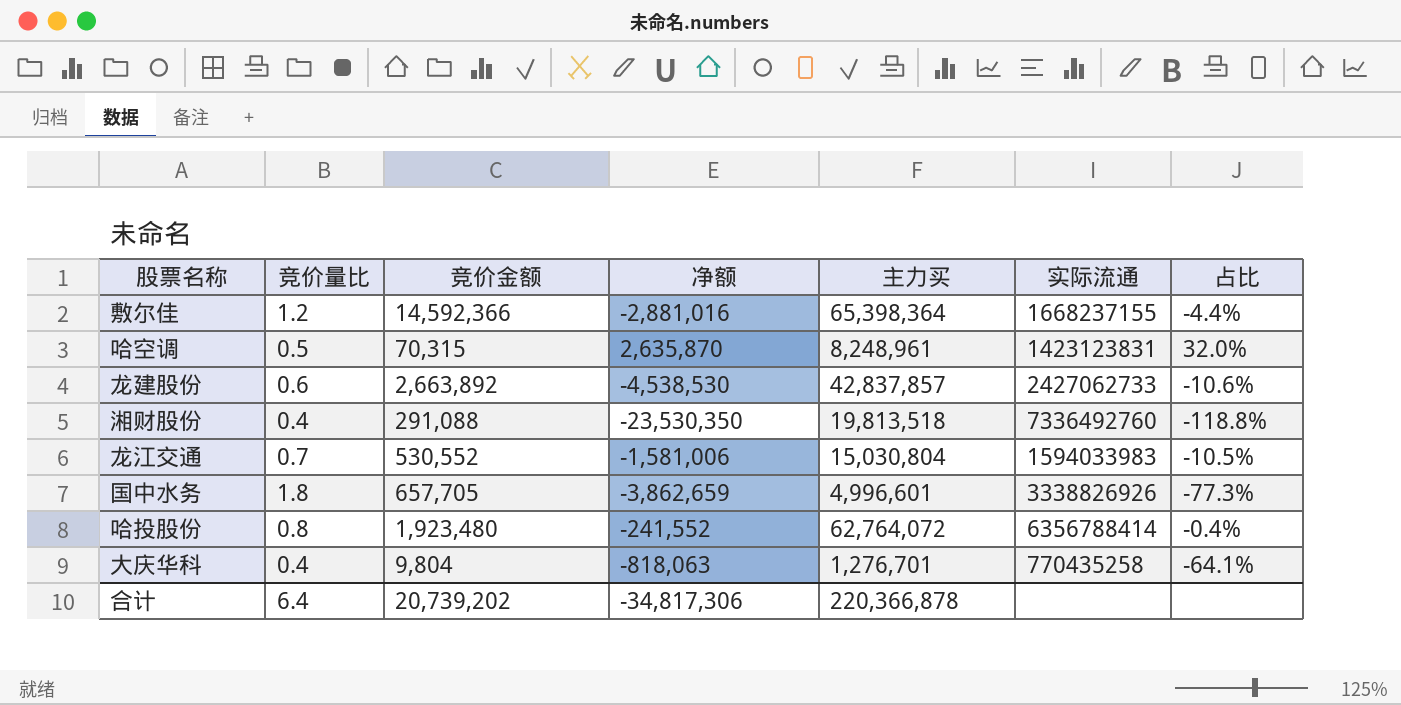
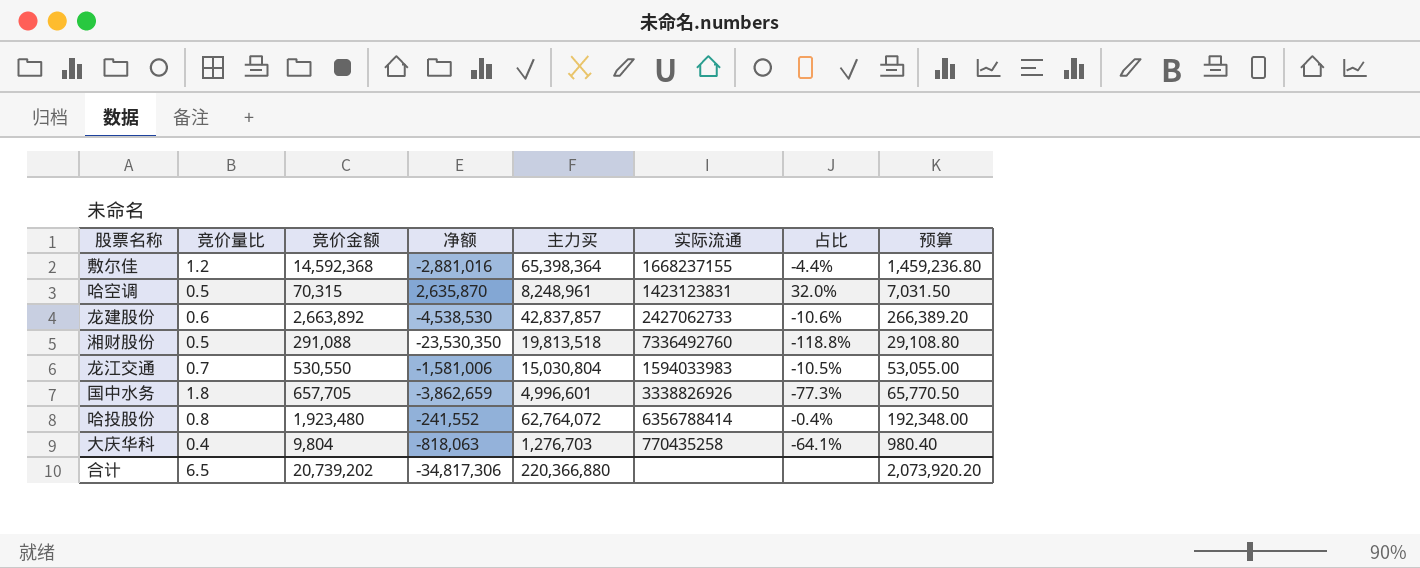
column 预算 | formula: none -> [竞价金额] * 0.1
敷尔佳 | 竞价金额: 14,592,366 -> 14,592,368
湘财股份 | 竞价量比: 0.4 -> 0.5
龙江交通 | 竞价金额: 530,552 -> 530,550
大庆华科 | 主力买: 1,276,701 -> 1,276,703
合计 | 竞价量比: 6.4 -> 6.5
合计 | 主力买: 220,366,878 -> 220,366,880

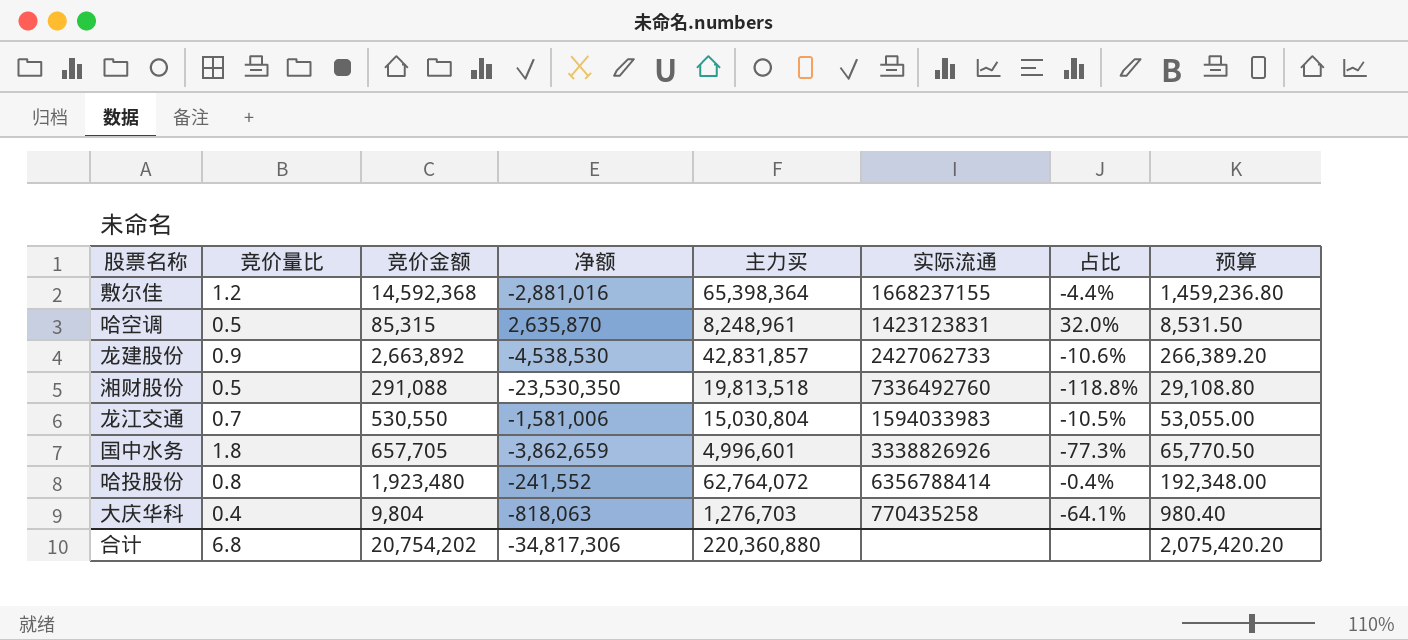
哈空调 | 竞价金额: 70,315 -> 85,315
哈空调 | 预算: 7,031.50 -> 8,531.50
龙建股份 | 竞价量比: 0.6 -> 0.9
龙建股份 | 主力买: 42,837,857 -> 42,831,857
合计 | 竞价量比: 6.5 -> 6.8
合计 | 竞价金额: 20,739,202 -> 20,754,202
合计 | 主力买: 220,366,880 -> 220,360,880
合计 | 预算: 2,073,920.20 -> 2,075,420.20

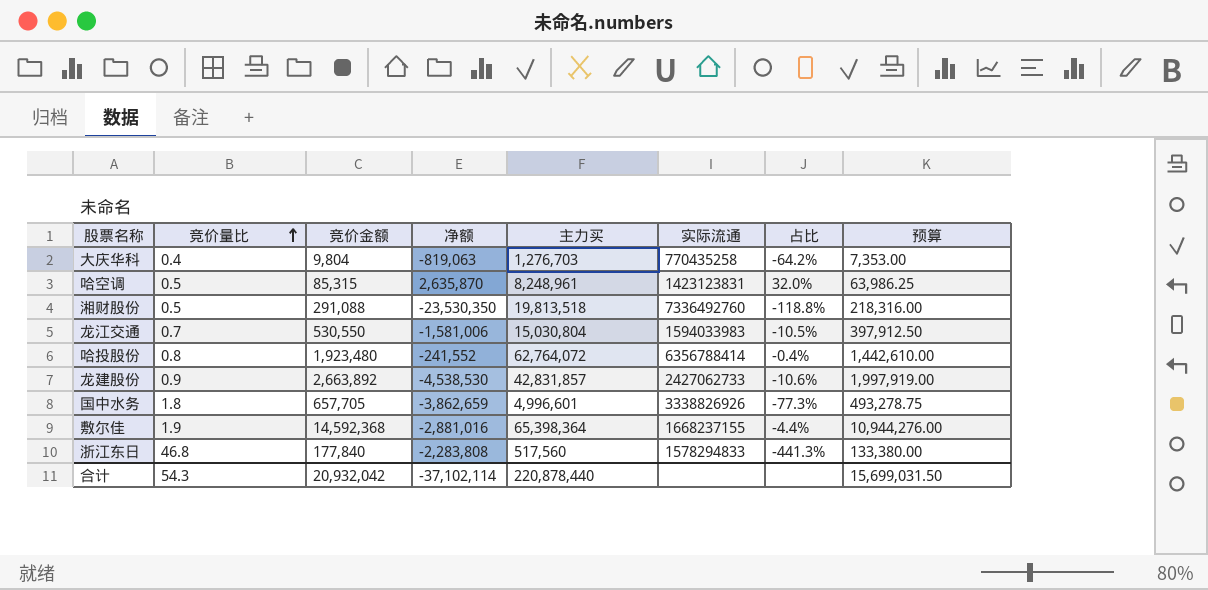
row order: none -> 竞价量比 ascending
column 预算 | formula: [竞价金额] * 0.1 -> [竞价金额] * 0.75
大庆华科 | 净额: -818,063 -> -819,063
大庆华科 | 占比: -64.1% -> -64.2%
敷尔佳 | 竞价量比: 1.2 -> 1.9
row 浙江东日: none -> 46.8 | 177,840 | -2,283,808 | 517,560 | 1578294833 | -441.3% | 133,380.00
合计 | 竞价量比: 6.8 -> 54.3
合计 | 竞价金额: 20,754,202 -> 20,932,042
合计 | 净额: -34,817,306 -> -37,102,114
合计 | 主力买: 220,360,880 -> 220,878,440
合计 | 预算: 2,075,420.20 -> 15,699,031.50

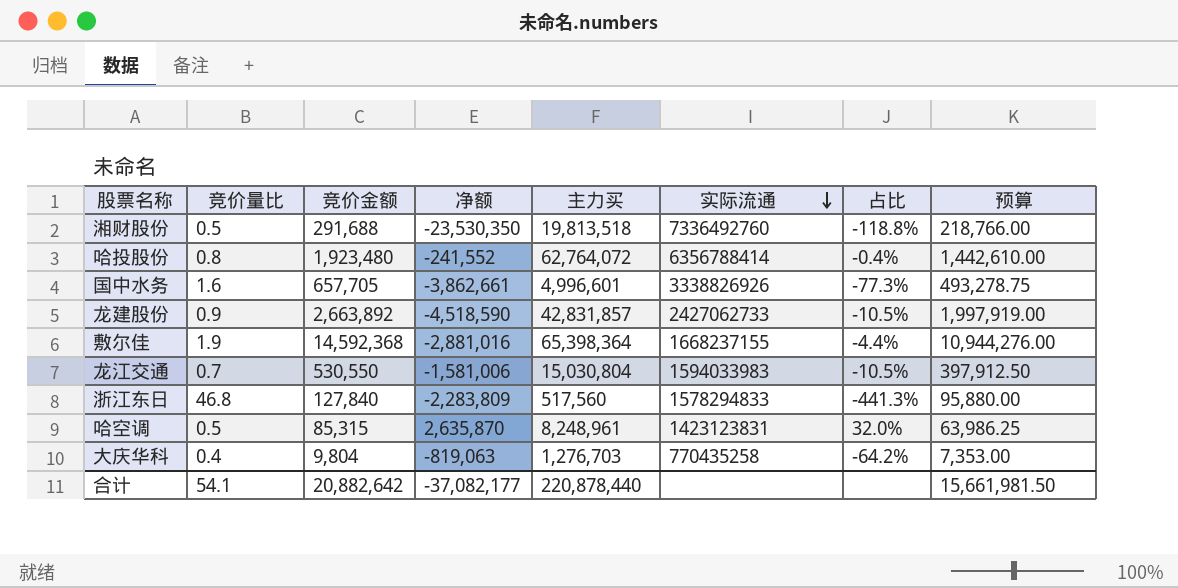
row order: 竞价量比 ascending -> 实际流通 descending
湘财股份 | 竞价金额: 291,088 -> 291,688
湘财股份 | 预算: 218,316.00 -> 218,766.00
国中水务 | 竞价量比: 1.8 -> 1.6
国中水务 | 净额: -3,862,659 -> -3,862,661
龙建股份 | 净额: -4,538,530 -> -4,518,590
龙建股份 | 占比: -10.6% -> -10.5%
浙江东日 | 竞价金额: 177,840 -> 127,840
浙江东日 | 净额: -2,283,808 -> -2,283,809
浙江东日 | 预算: 133,380.00 -> 95,880.00
合计 | 竞价量比: 54.3 -> 54.1
合计 | 竞价金额: 20,932,042 -> 20,882,642
合计 | 净额: -37,102,114 -> -37,082,177
合计 | 预算: 15,699,031.50 -> 15,661,981.50

